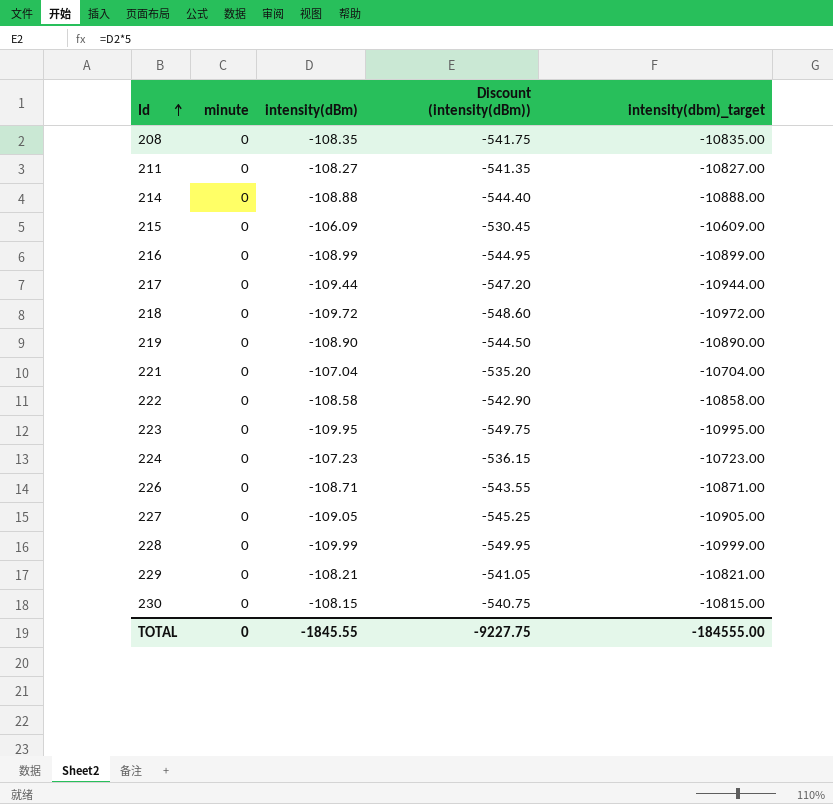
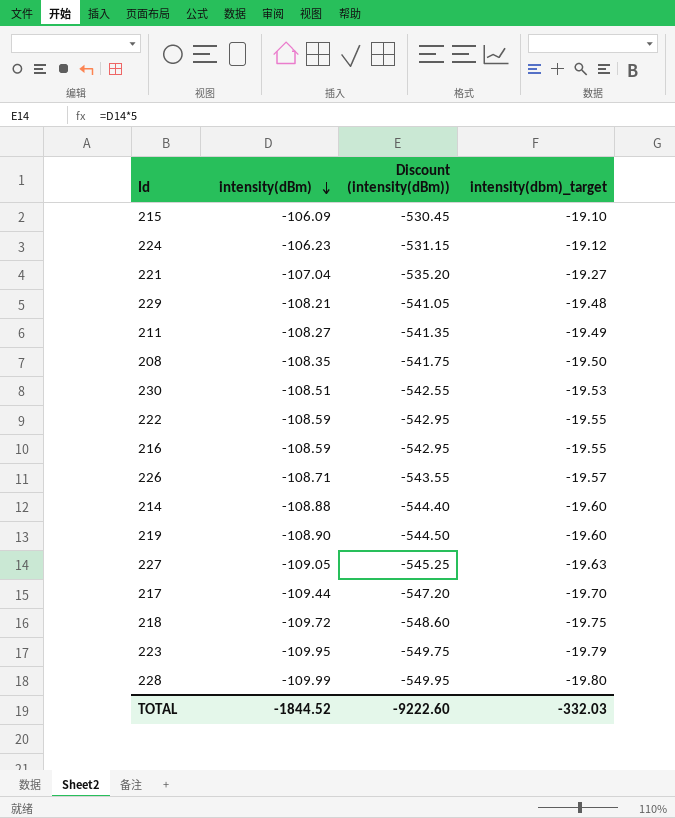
row order: Id ascending -> intensity(dBm) descending
column minute | position: 2 -> none
column intensity(dbm)_target | formula: [intensity(dBm)] * 100 -> [intensity(dBm)] * 0.18
224 | intensity(dBm): -107.23 -> -106.23
224 | Discount (intensity(dBm)): -536.15 -> -531.15
230 | intensity(dBm): -108.15 -> -108.51
230 | Discount (intensity(dBm)): -540.75 -> -542.55
222 | intensity(dBm): -108.58 -> -108.59
222 | Discount (intensity(dBm)): -542.90 -> -542.95
216 | intensity(dBm): -108.99 -> -108.59
216 | Discount (intensity(dBm)): -544.95 -> -542.95
TOTAL | intensity(dBm): -1845.55 -> -1844.52
TOTAL | Discount (intensity(dBm)): -9227.75 -> -9222.60
TOTAL | intensity(dbm)_target: -184555.00 -> -332.03

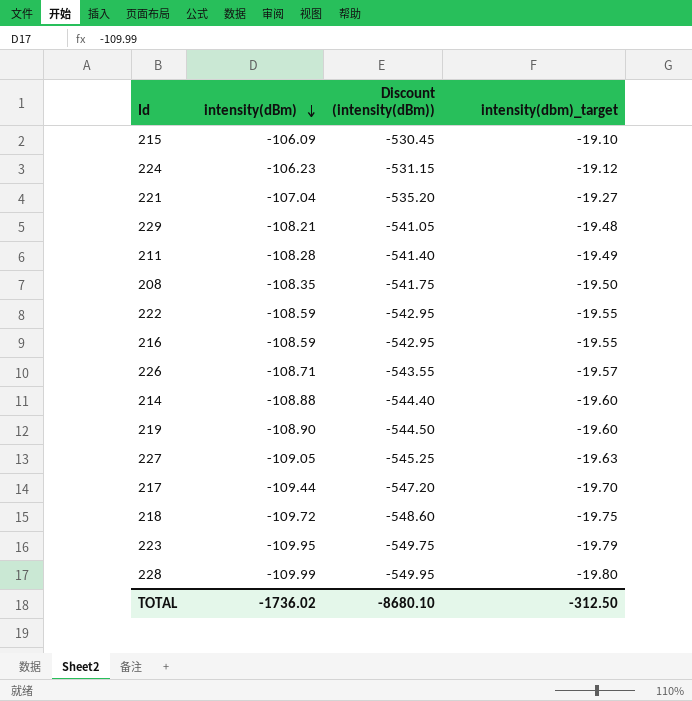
row 230: -108.51 | -542.55 | -19.53 -> none
211 | intensity(dBm): -108.27 -> -108.28
211 | Discount (intensity(dBm)): -541.35 -> -541.40
TOTAL | intensity(dBm): -1844.52 -> -1736.02
TOTAL | Discount (intensity(dBm)): -9222.60 -> -8680.10
TOTAL | intensity(dbm)_target: -332.03 -> -312.50

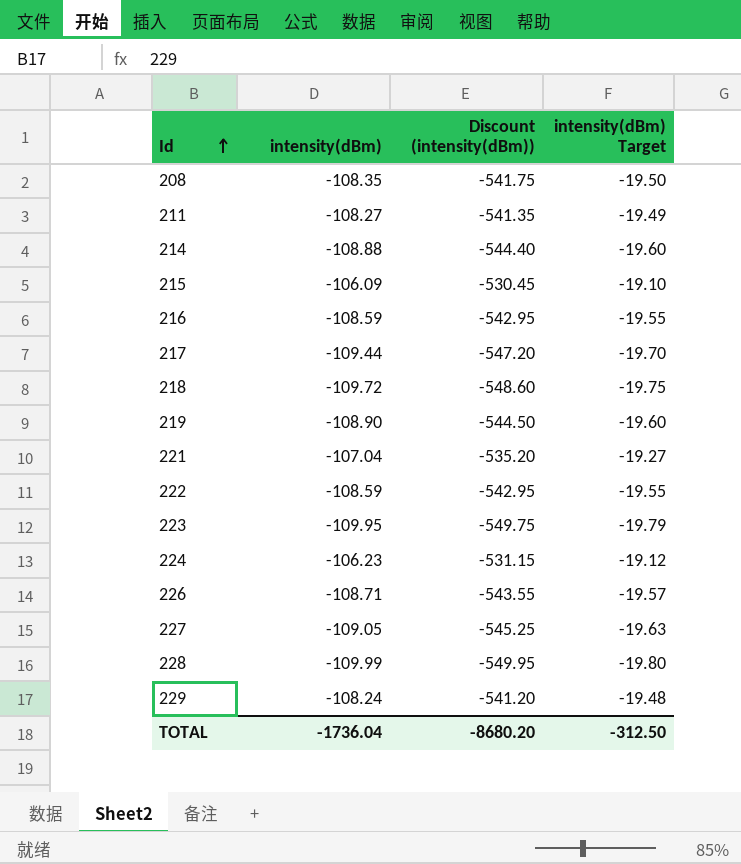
row order: intensity(dBm) descending -> Id ascending
column name: intensity(dbm)_target -> intensity(dBm) Target
211 | intensity(dBm): -108.28 -> -108.27
211 | Discount (intensity(dBm)): -541.40 -> -541.35
229 | intensity(dBm): -108.21 -> -108.24
229 | Discount (intensity(dBm)): -541.05 -> -541.20
TOTAL | intensity(dBm): -1736.02 -> -1736.04
TOTAL | Discount (intensity(dBm)): -8680.10 -> -8680.20

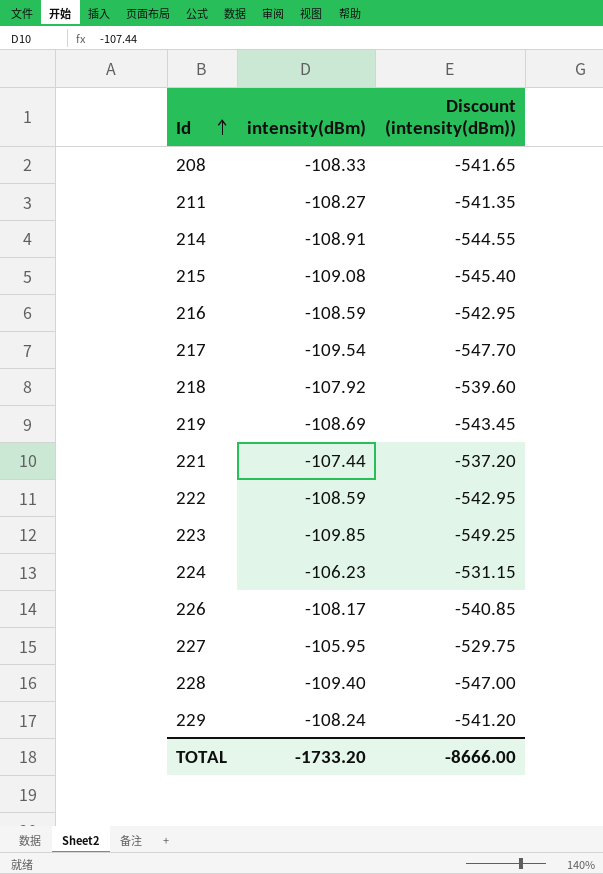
column intensity(dBm) Target | formula: [intensity(dBm)] * 0.18 -> none
208 | intensity(dBm): -108.35 -> -108.33
208 | Discount (intensity(dBm)): -541.75 -> -541.65
214 | intensity(dBm): -108.88 -> -108.91
214 | Discount (intensity(dBm)): -544.40 -> -544.55
215 | intensity(dBm): -106.09 -> -109.08
215 | Discount (intensity(dBm)): -530.45 -> -545.40
217 | intensity(dBm): -109.44 -> -109.54
217 | Discount (intensity(dBm)): -547.20 -> -547.70
218 | intensity(dBm): -109.72 -> -107.92
218 | Discount (intensity(dBm)): -548.60 -> -539.60
219 | intensity(dBm): -108.90 -> -108.69
219 | Discount (intensity(dBm)): -544.50 -> -543.45
221 | intensity(dBm): -107.04 -> -107.44
221 | Discount (intensity(dBm)): -535.20 -> -537.20
223 | intensity(dBm): -109.95 -> -109.85
223 | Discount (intensity(dBm)): -549.75 -> -549.25
226 | intensity(dBm): -108.71 -> -108.17
226 | Discount (intensity(dBm)): -543.55 -> -540.85
227 | intensity(dBm): -109.05 -> -105.95
227 | Discount (intensity(dBm)): -545.25 -> -529.75
228 | intensity(dBm): -109.99 -> -109.40
228 | Discount (intensity(dBm)): -549.95 -> -547.00
TOTAL | intensity(dBm): -1736.04 -> -1733.20
TOTAL | Discount (intensity(dBm)): -8680.20 -> -8666.00

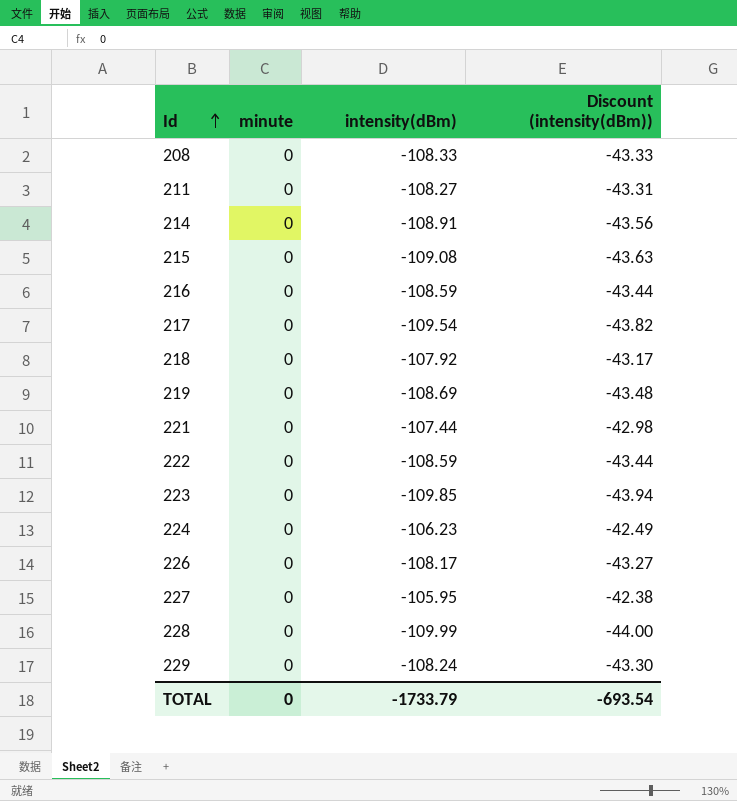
column minute | position: none -> 2
column Discount (intensity(dBm)) | formula: [intensity(dBm)] * 5 -> [intensity(dBm)] * 0.4
228 | intensity(dBm): -109.40 -> -109.99
TOTAL | intensity(dBm): -1733.20 -> -1733.79
TOTAL | Discount (intensity(dBm)): -8666.00 -> -693.54

